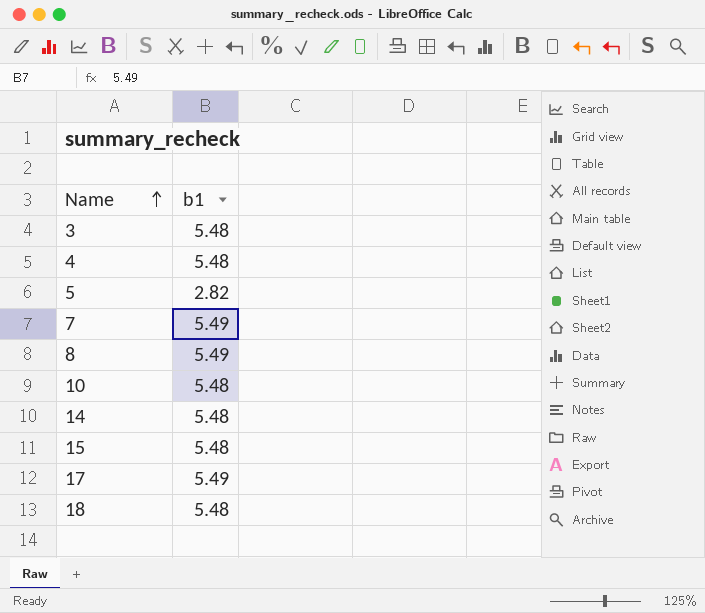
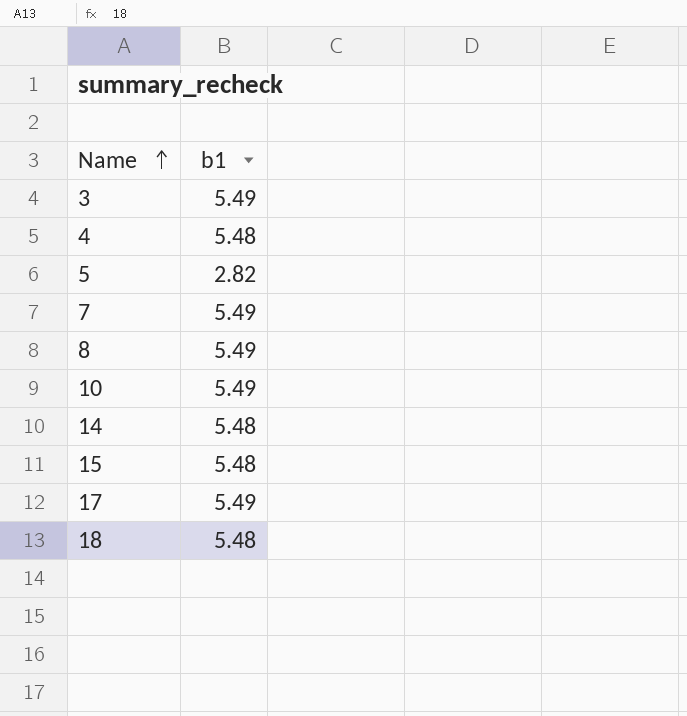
3 | b1: 5.48 -> 5.49
10 | b1: 5.48 -> 5.49

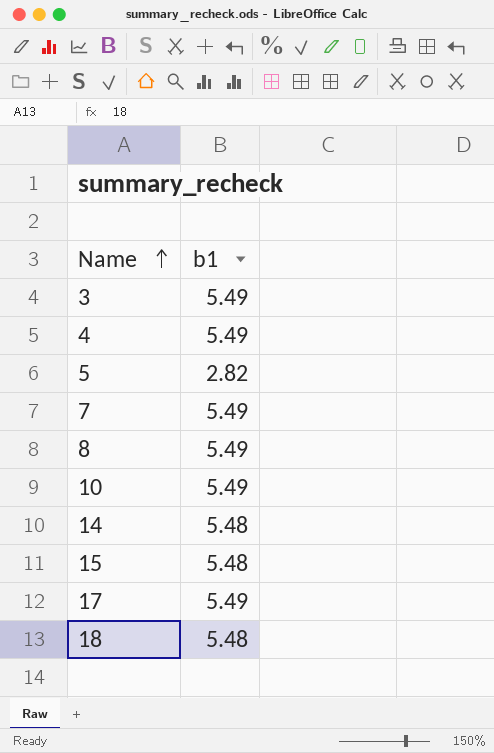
4 | b1: 5.48 -> 5.49

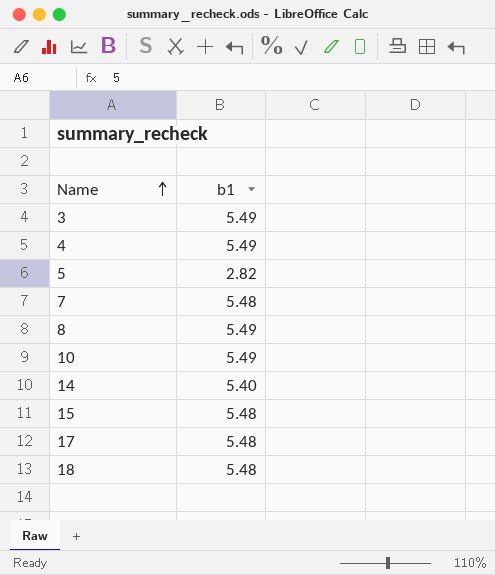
7 | b1: 5.49 -> 5.48
14 | b1: 5.48 -> 5.40
17 | b1: 5.49 -> 5.48

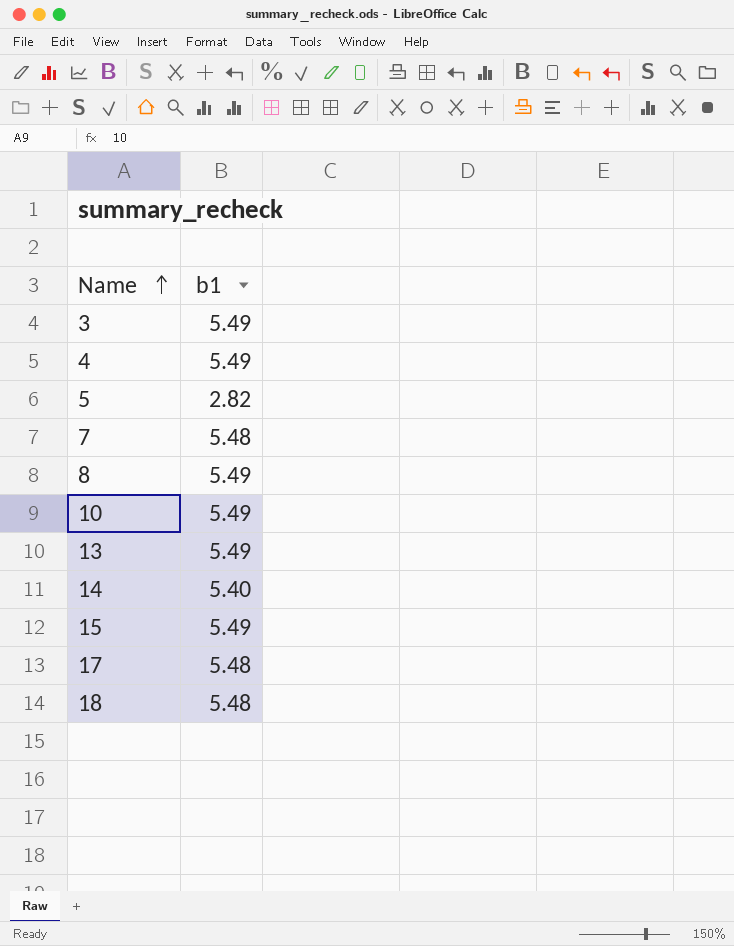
row 13: none -> 5.49
15 | b1: 5.48 -> 5.49

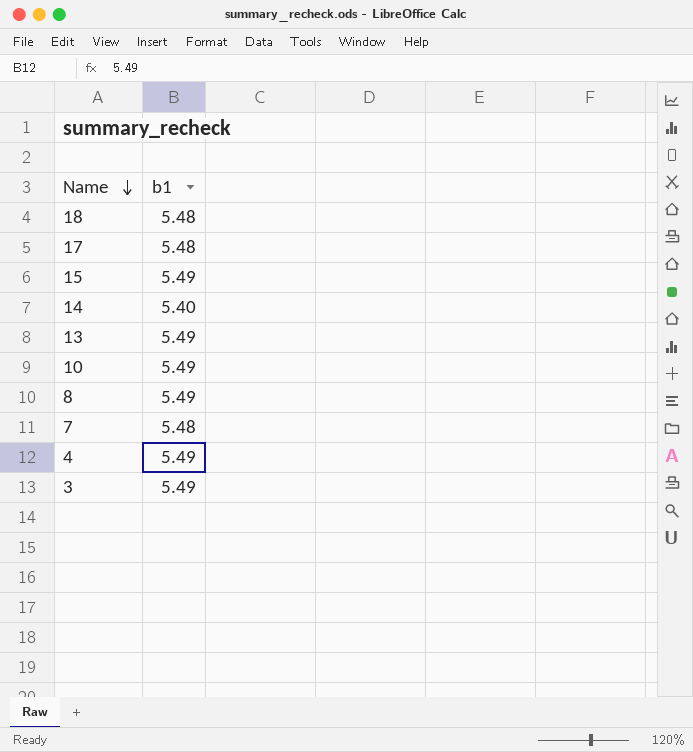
row order: Name ascending -> Name descending
row 5: 2.82 -> none

